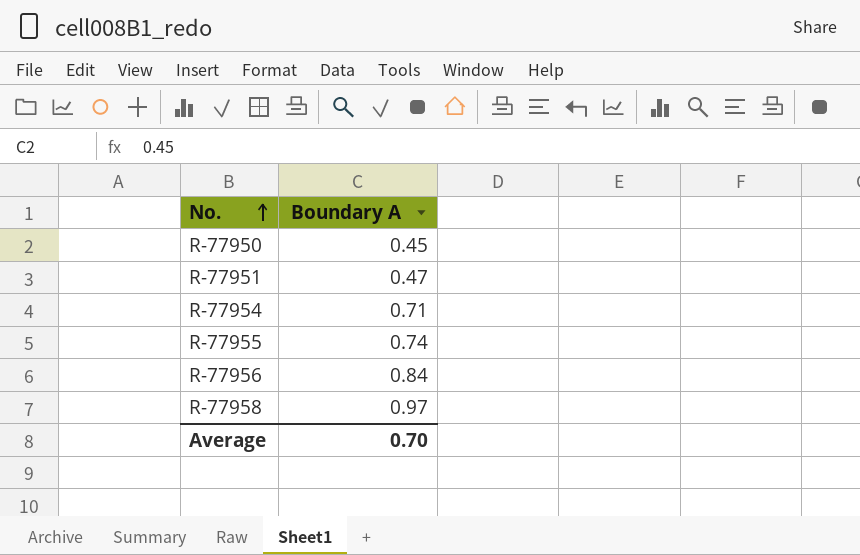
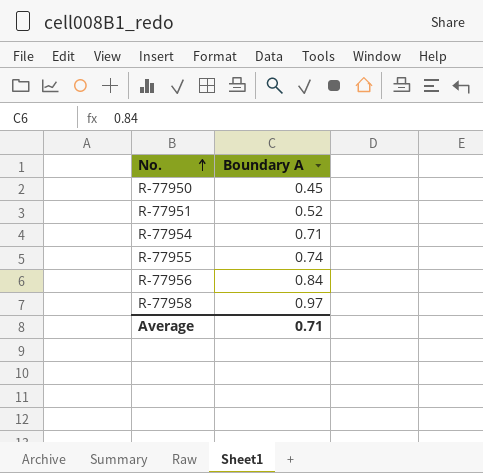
R-77951 | Boundary A: 0.47 -> 0.52
Average | Boundary A: 0.70 -> 0.71

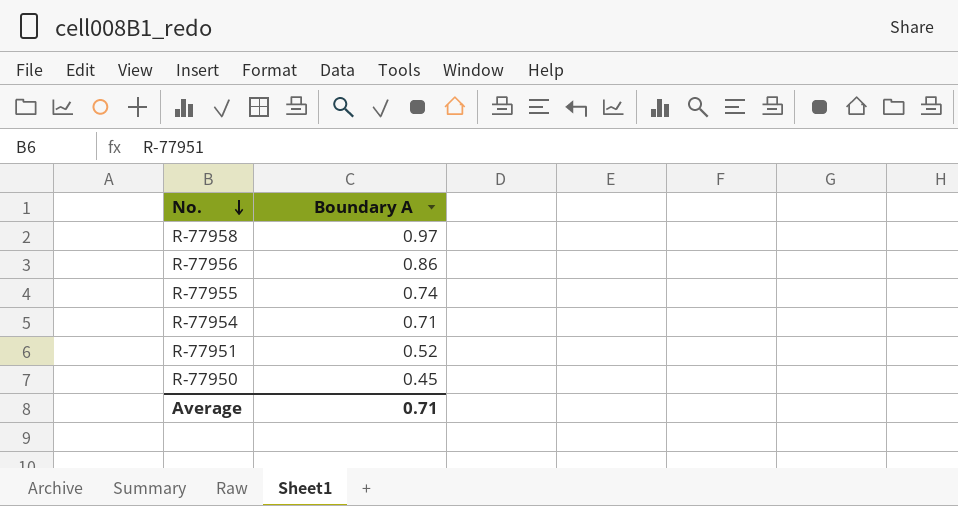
row order: No. ascending -> No. descending
R-77956 | Boundary A: 0.84 -> 0.86

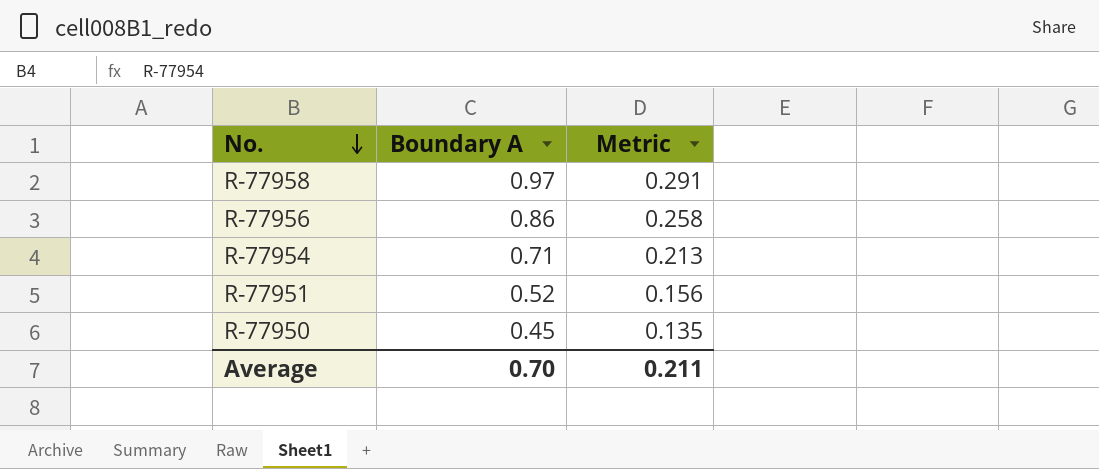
column Metric | formula: none -> [Boundary A] * 0.3
row R-77955: 0.74 -> none
Average | Boundary A: 0.71 -> 0.70

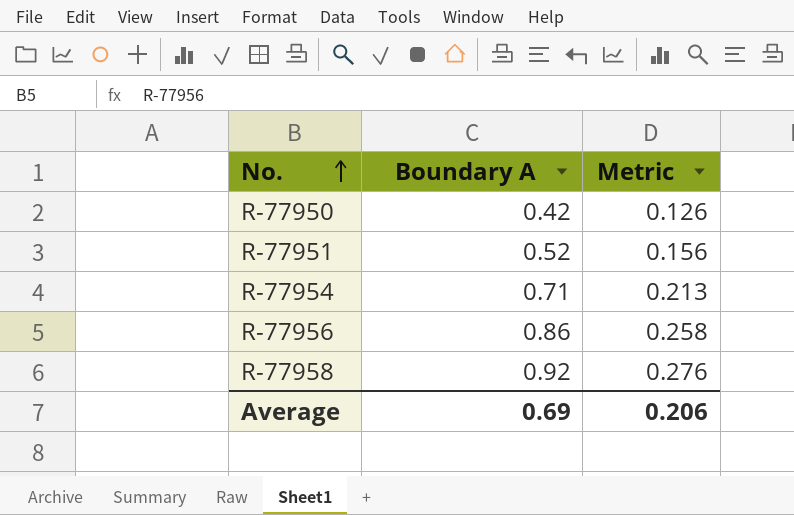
row order: No. descending -> No. ascending
R-77950 | Boundary A: 0.45 -> 0.42
R-77950 | Metric: 0.135 -> 0.126
R-77958 | Boundary A: 0.97 -> 0.92
R-77958 | Metric: 0.291 -> 0.276
Average | Boundary A: 0.70 -> 0.69
Average | Metric: 0.211 -> 0.206

